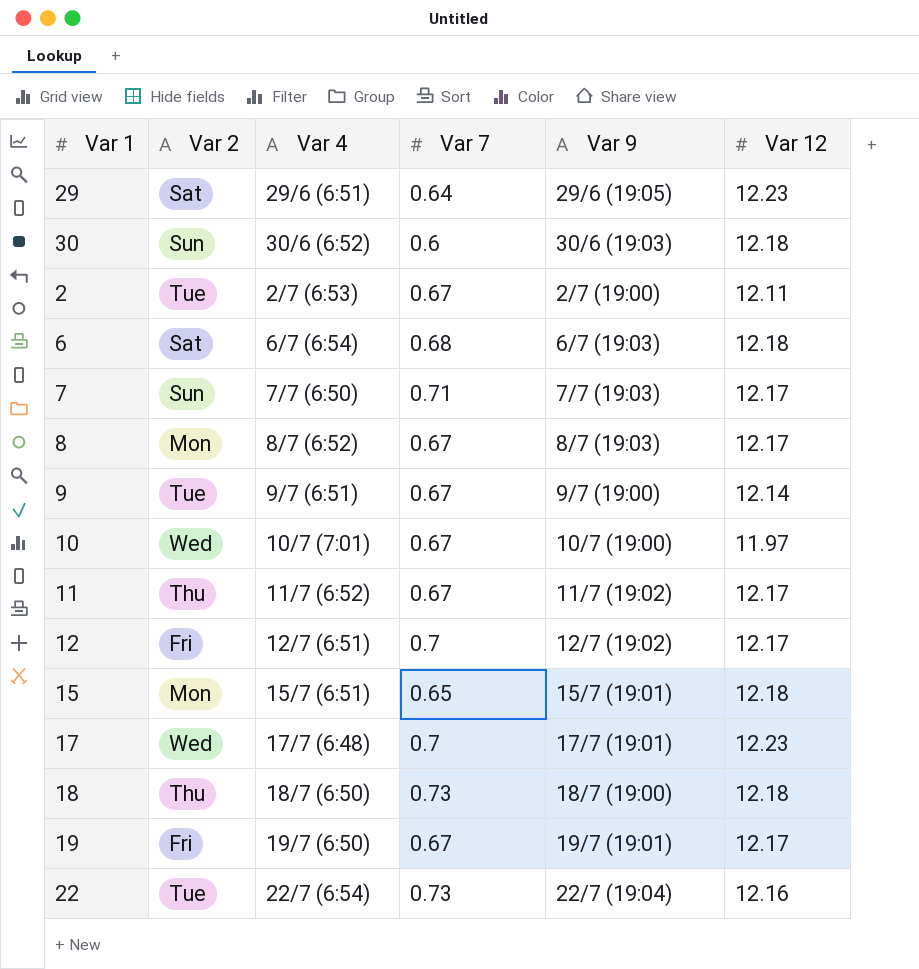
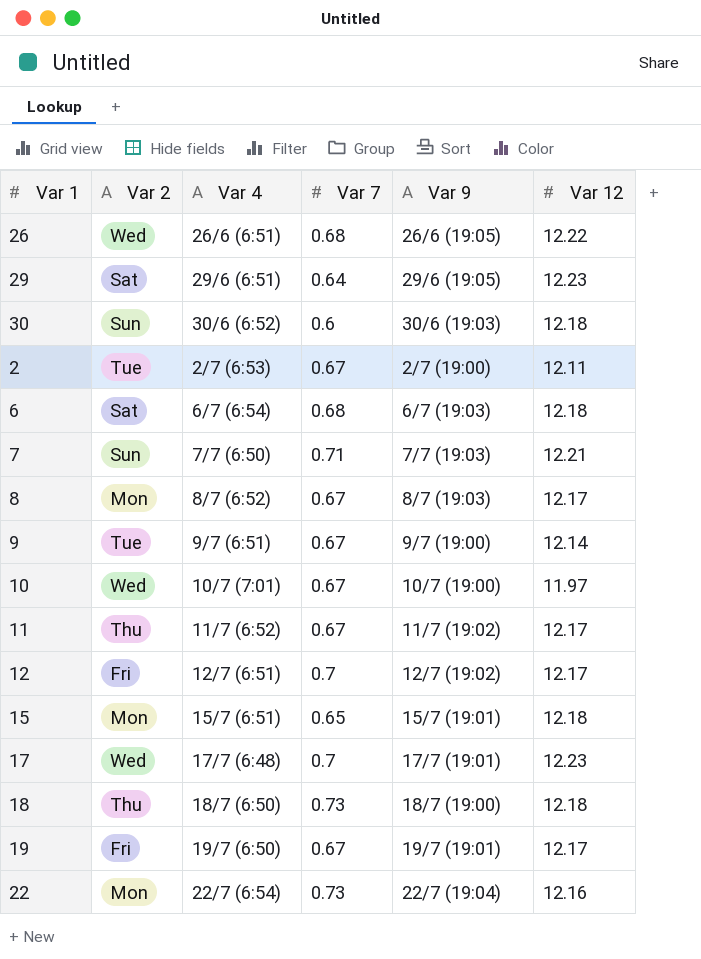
row 26: none -> Wed | 26/6 (6:51) | 0.68 | 26/6 (19:05) | 12.22
7 | Var 12: 12.17 -> 12.21
22 | Var 2: Tue -> Mon

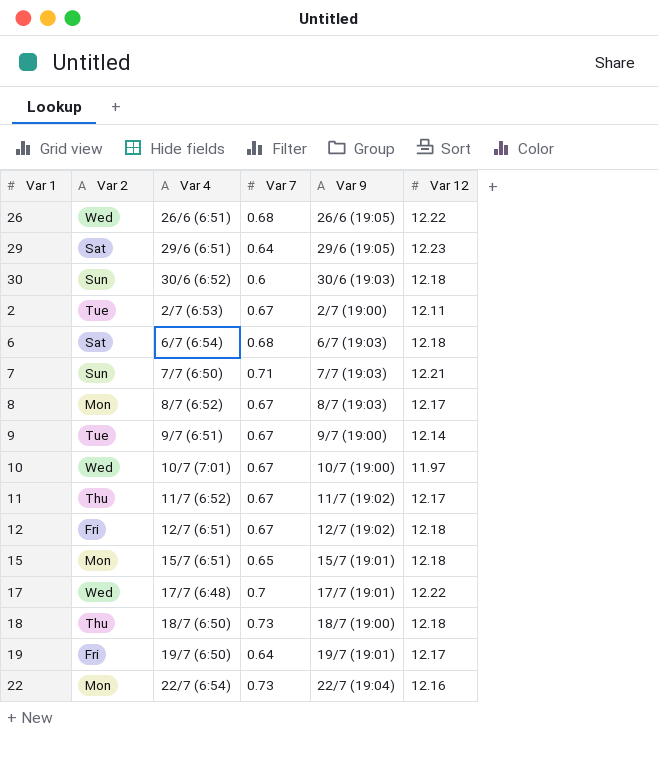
12 | Var 7: 0.7 -> 0.67
12 | Var 12: 12.17 -> 12.18
17 | Var 12: 12.23 -> 12.22
19 | Var 7: 0.67 -> 0.64

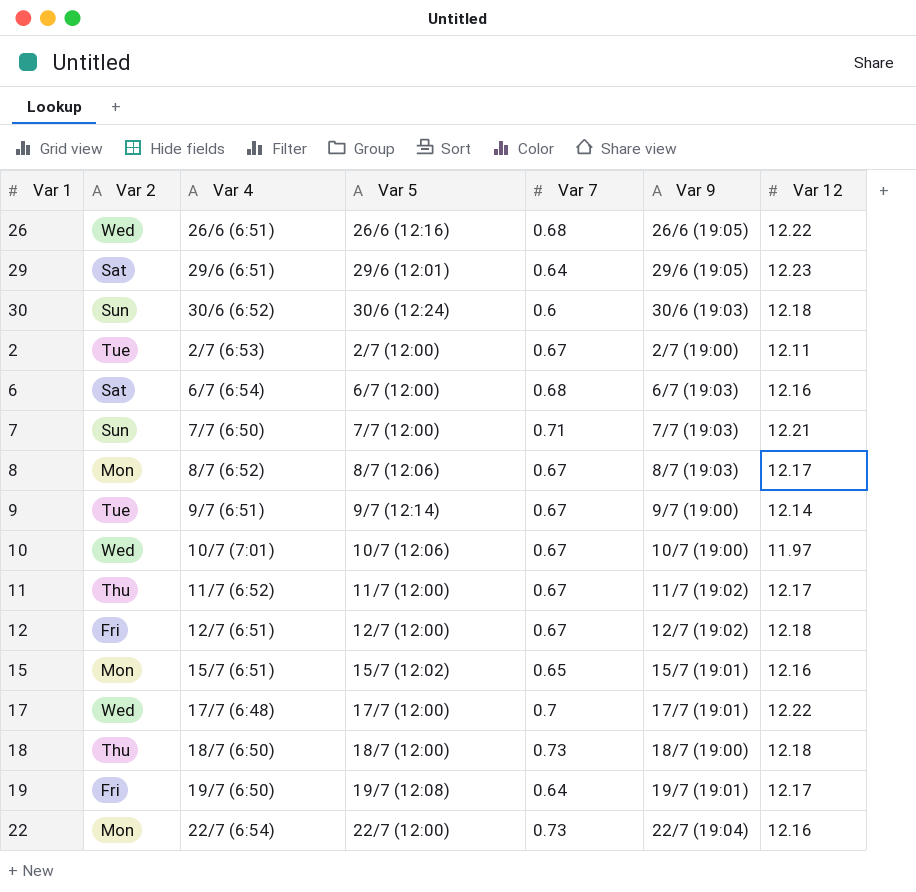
column Var 5 | position: none -> 4
6 | Var 12: 12.18 -> 12.16
15 | Var 12: 12.18 -> 12.16

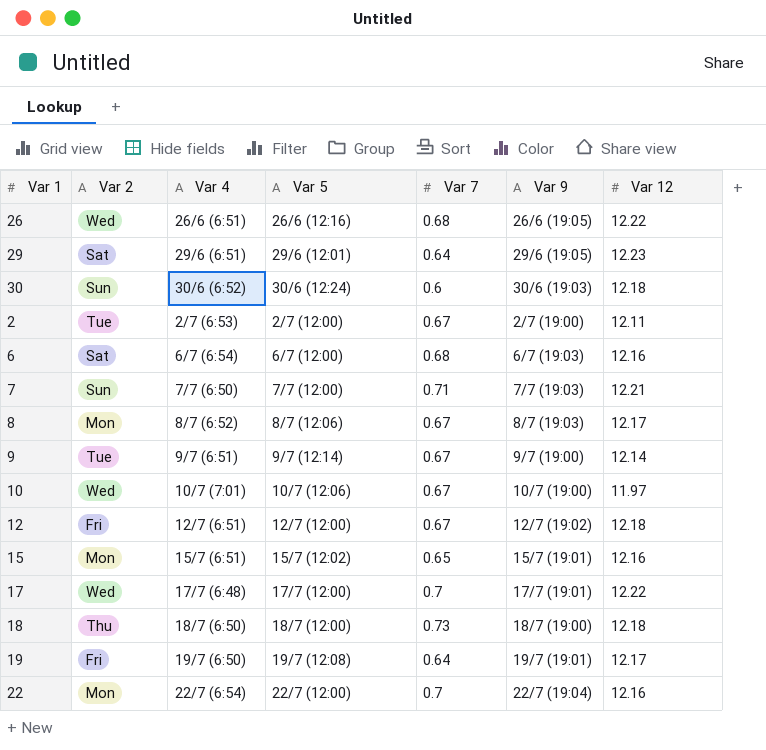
row 11: Thu | 11/7 (6:52) | 11/7 (12:00) | 0.67 | 11/7 (19:02) | 12.17 -> none
22 | Var 7: 0.73 -> 0.7

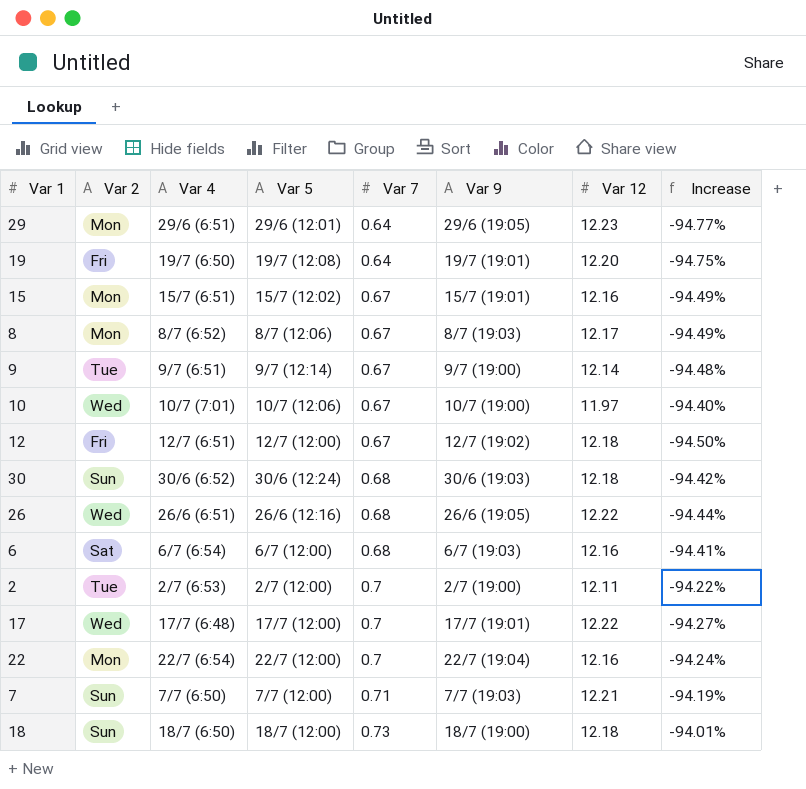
row order: none -> Var 7 ascending
column Increase | formula: none -> ([Var 7] - [Var 12]) / [Var 12]
29 | Var 2: Sat -> Mon
19 | Var 12: 12.17 -> 12.20
15 | Var 7: 0.65 -> 0.67
30 | Var 7: 0.6 -> 0.68
2 | Var 7: 0.67 -> 0.7
18 | Var 2: Thu -> Sun

